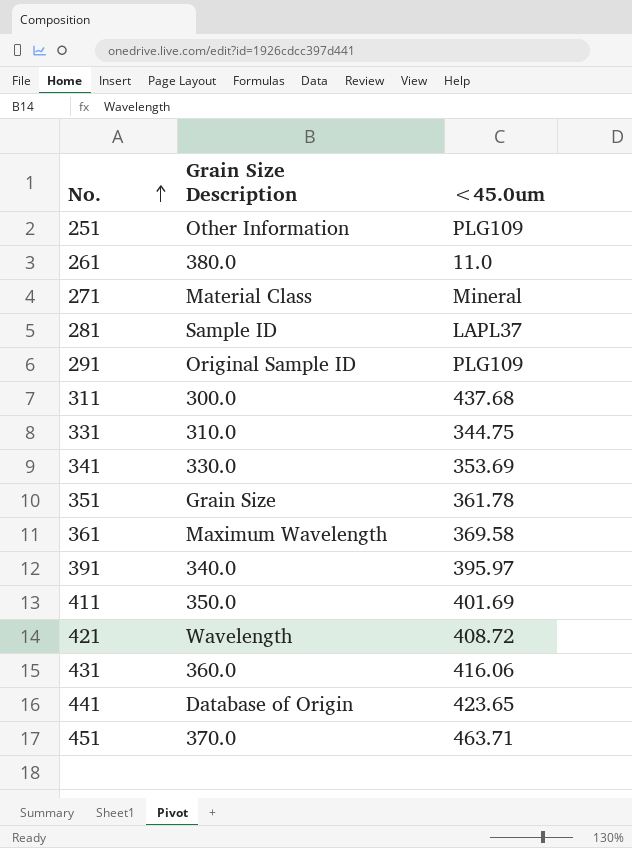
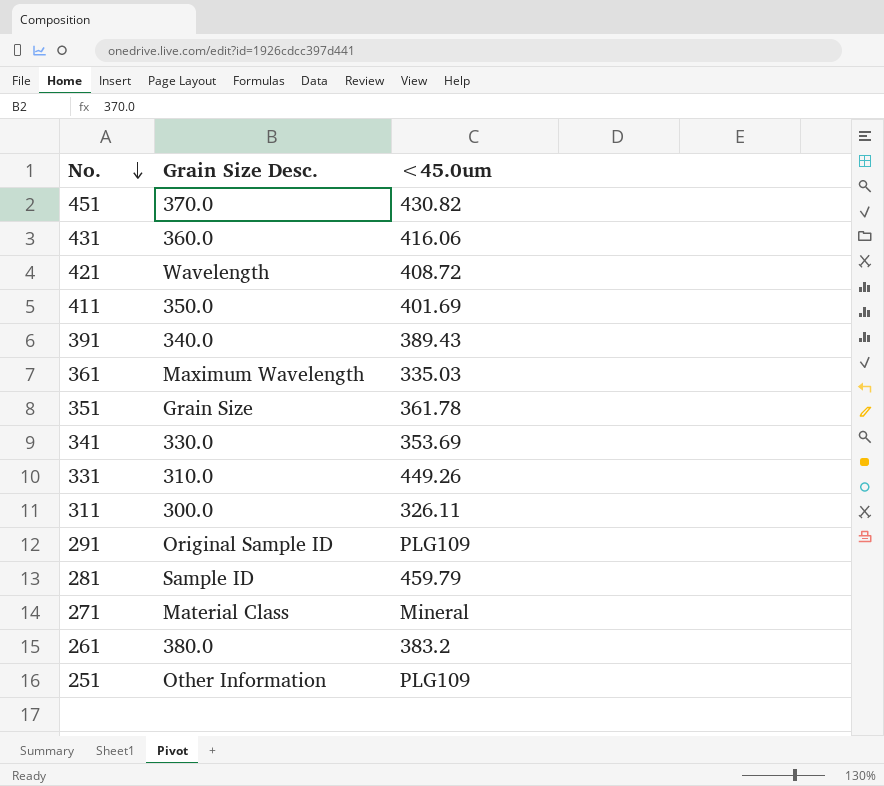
row order: No. ascending -> No. descending
column name: Grain Size Description -> Grain Size Desc.
row 441: Database of Origin | 423.65 -> none
451 | <45.0um: 463.71 -> 430.82
391 | <45.0um: 395.97 -> 389.43
361 | <45.0um: 369.58 -> 335.03
331 | <45.0um: 344.75 -> 449.26
311 | <45.0um: 437.68 -> 326.11
281 | <45.0um: LAPL37 -> 459.79
261 | <45.0um: 11.0 -> 383.2

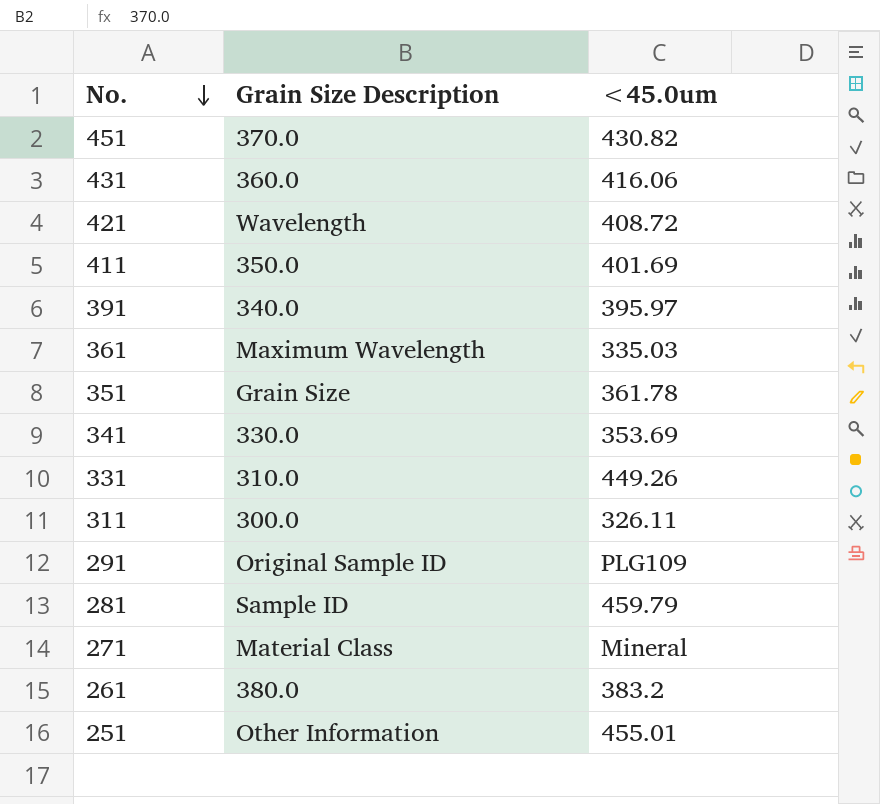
column name: Grain Size Desc. -> Grain Size Description
391 | <45.0um: 389.43 -> 395.97
251 | <45.0um: PLG109 -> 455.01

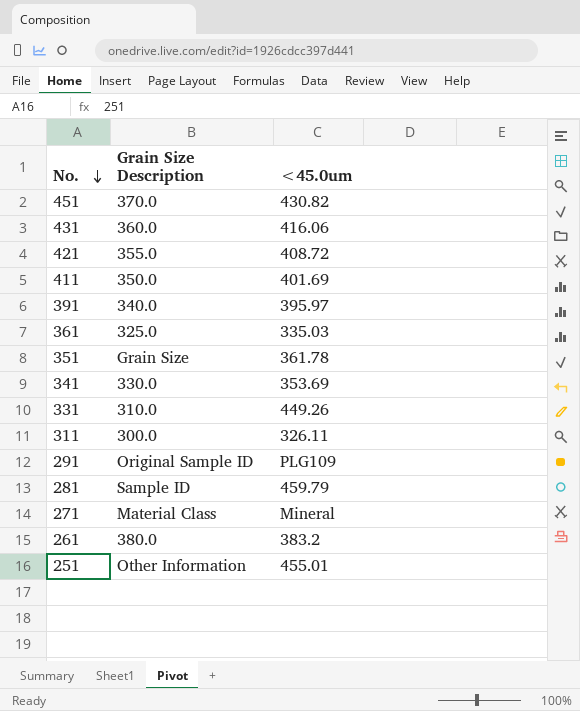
421 | Grain Size Description: Wavelength -> 355.0
361 | Grain Size Description: Maximum Wavelength -> 325.0

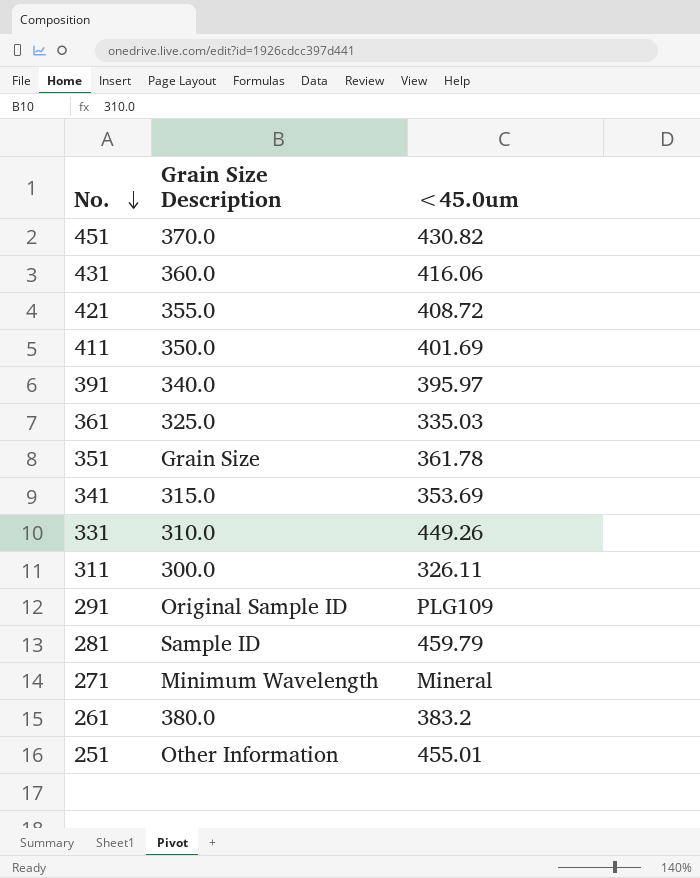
341 | Grain Size Description: 330.0 -> 315.0
271 | Grain Size Description: Material Class -> Minimum Wavelength

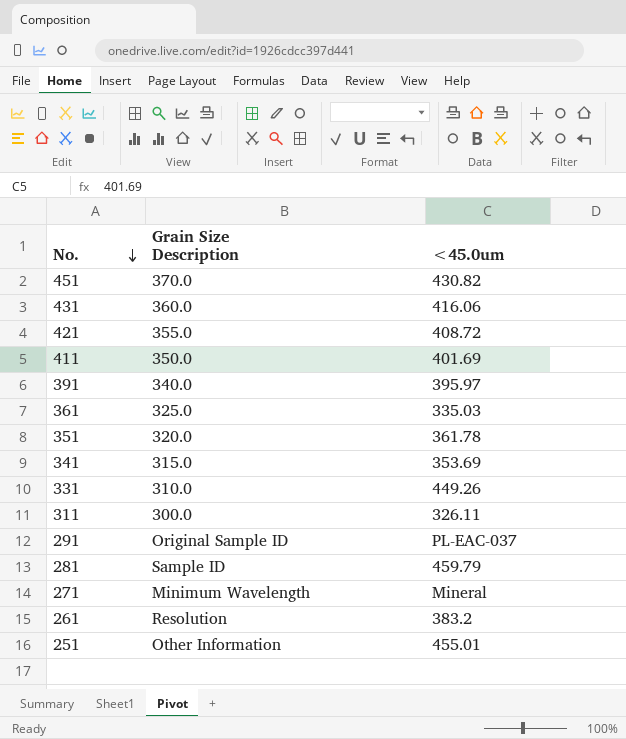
351 | Grain Size Description: Grain Size -> 320.0
291 | <45.0um: PLG109 -> PL-EAC-037
261 | Grain Size Description: 380.0 -> Resolution

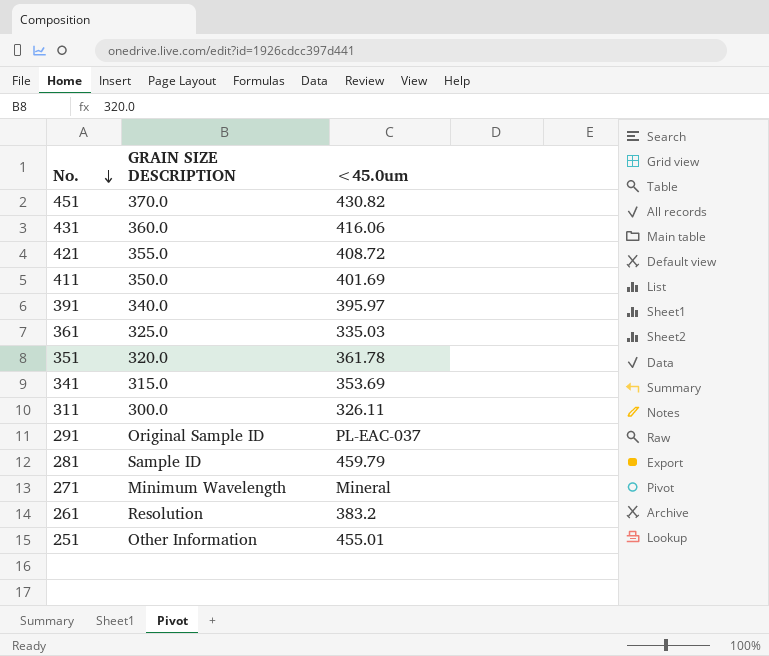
column name: Grain Size Description -> GRAIN SIZE DESCRIPTION
row 331: 310.0 | 449.26 -> none

